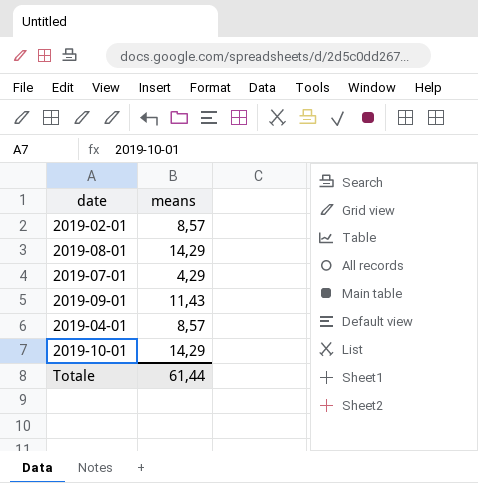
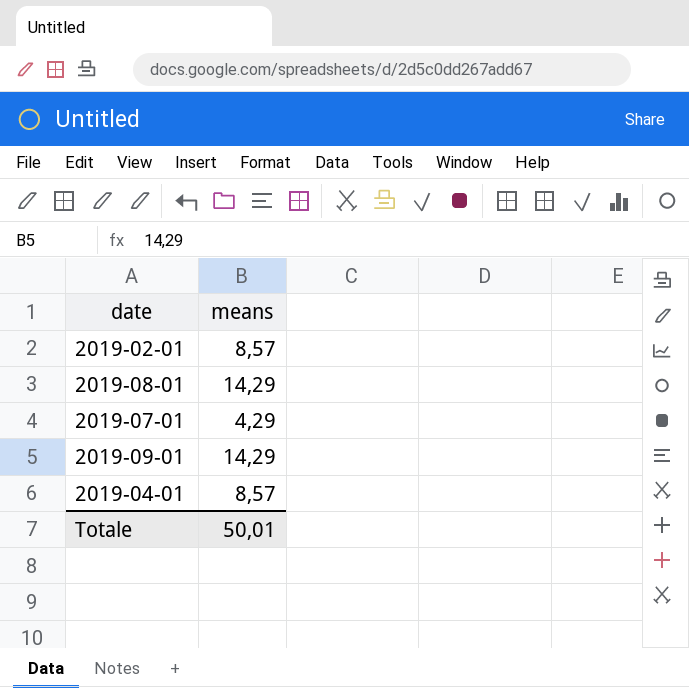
row 2019-10-01: 14,29 -> none
2019-09-01 | means: 11,43 -> 14,29
Totale | means: 61,44 -> 50,01

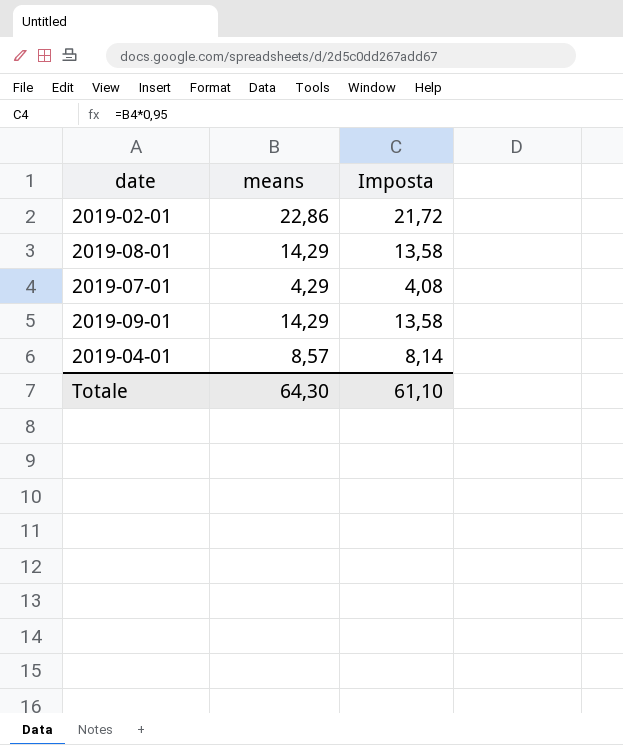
column Imposta | formula: none -> [means] * 0,95
2019-02-01 | means: 8,57 -> 22,86
Totale | means: 50,01 -> 64,30

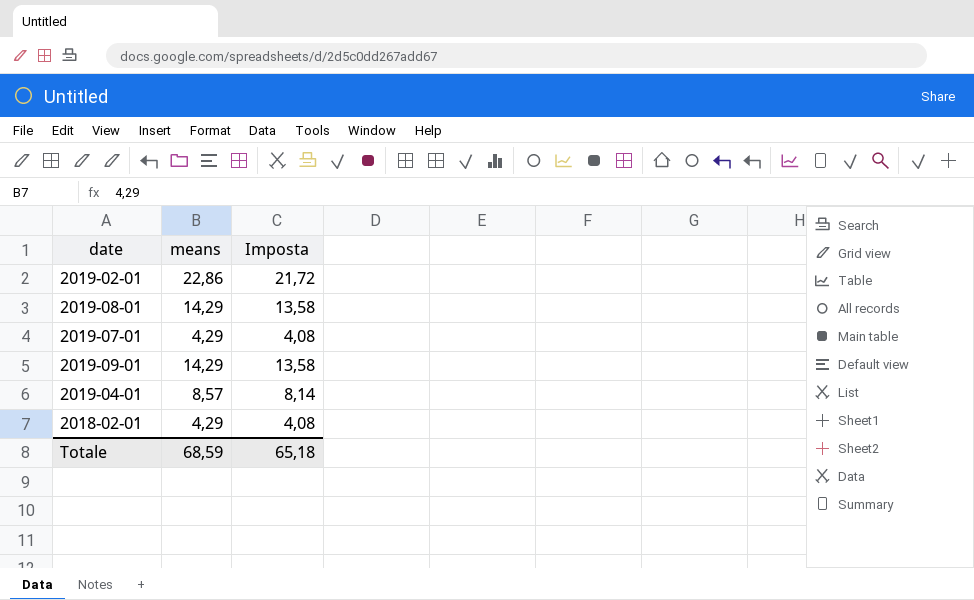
row 2018-02-01: none -> 4,29 | 4,08
Totale | means: 64,30 -> 68,59
Totale | Imposta: 61,10 -> 65,18

